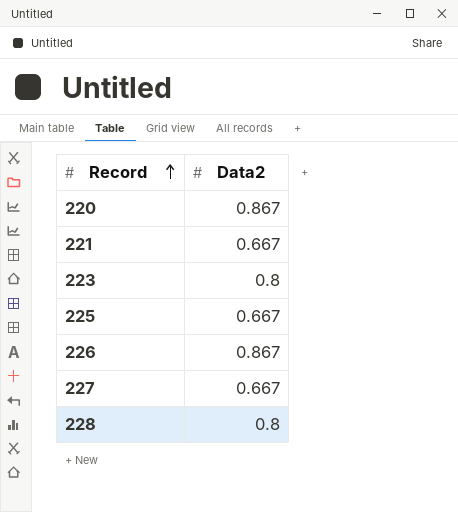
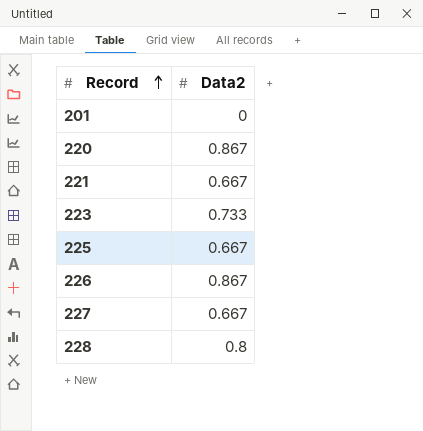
row 201: none -> 0
223 | Data2: 0.8 -> 0.733

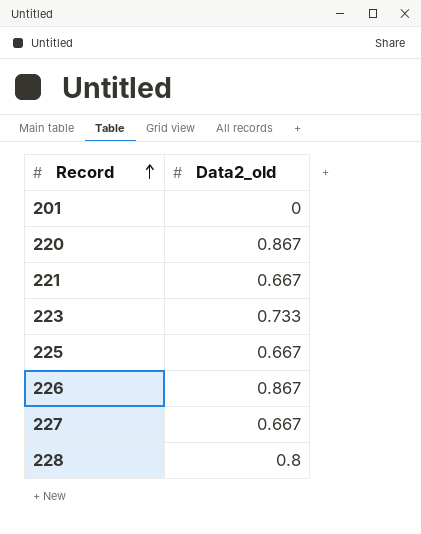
column name: Data2 -> Data2_old

